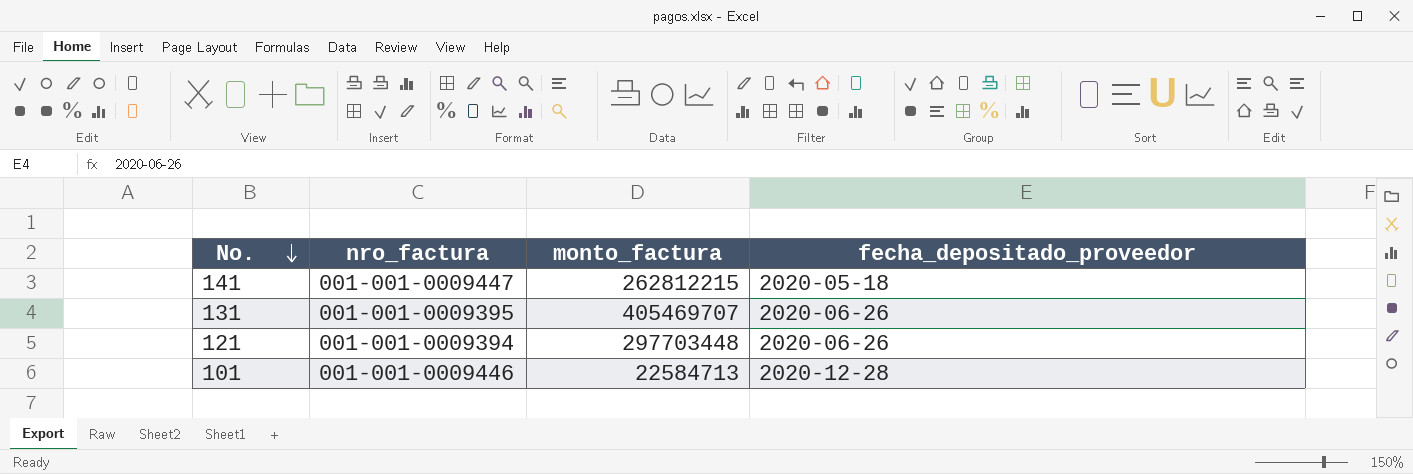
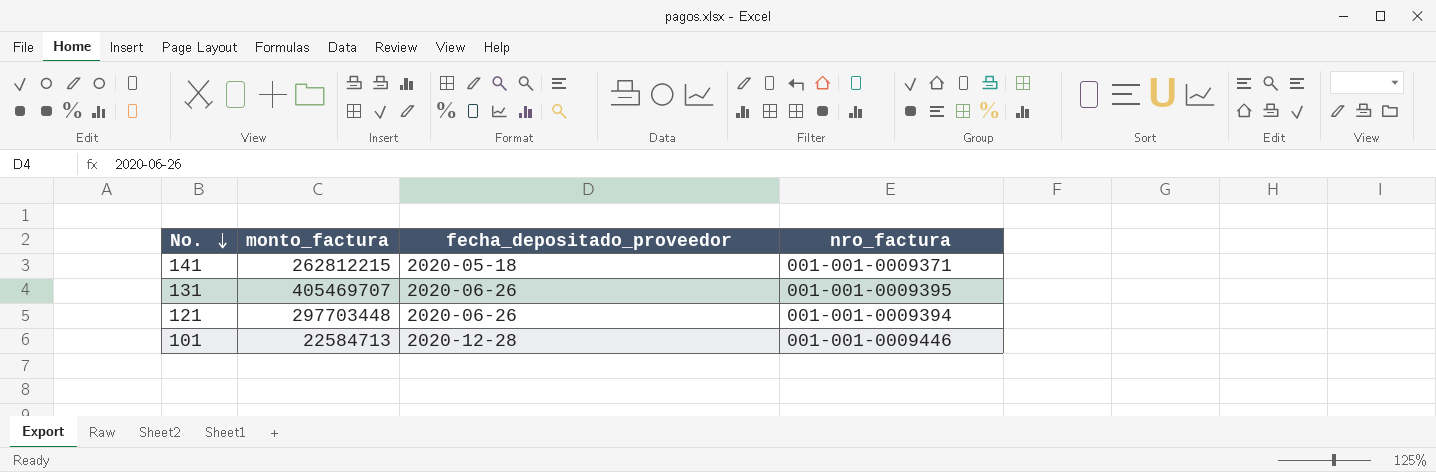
column nro_factura | position: 2 -> 4
141 | nro_factura: 001-001-0009447 -> 001-001-0009371

